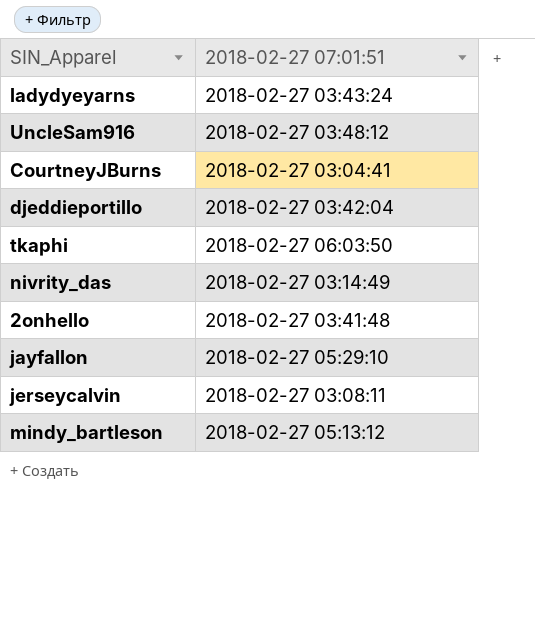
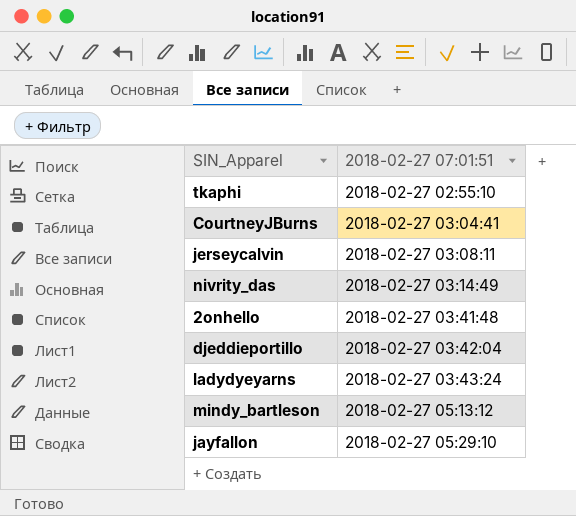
row order: none -> 2018-02-27 07:01:51 ascending
row UncleSam916: 2018-02-27 03:48:12 -> none
tkaphi | 2018-02-27 07:01:51: 2018-02-27 06:03:50 -> 2018-02-27 02:55:10

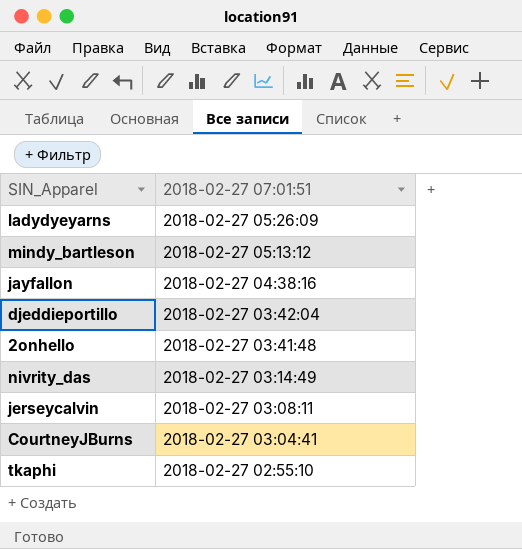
row order: 2018-02-27 07:01:51 ascending -> 2018-02-27 07:01:51 descending
ladydyeyarns | 2018-02-27 07:01:51: 2018-02-27 03:43:24 -> 2018-02-27 05:26:09
jayfallon | 2018-02-27 07:01:51: 2018-02-27 05:29:10 -> 2018-02-27 04:38:16

